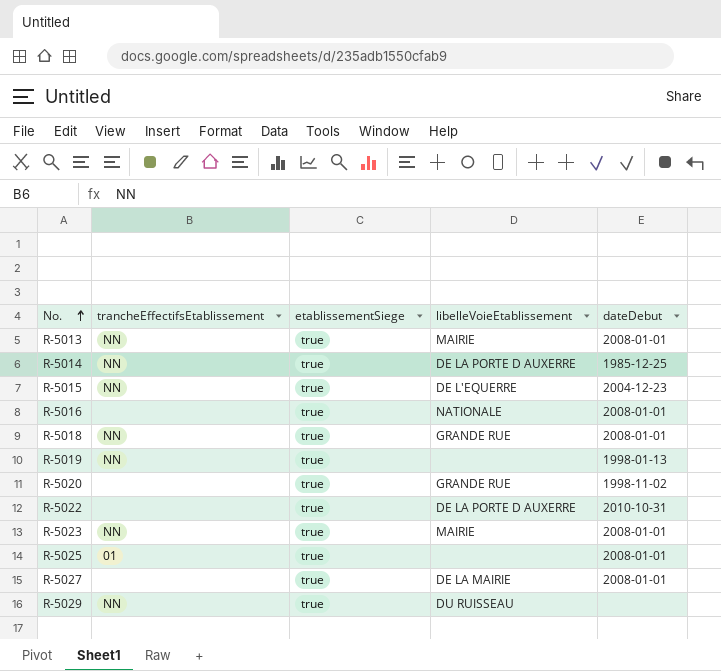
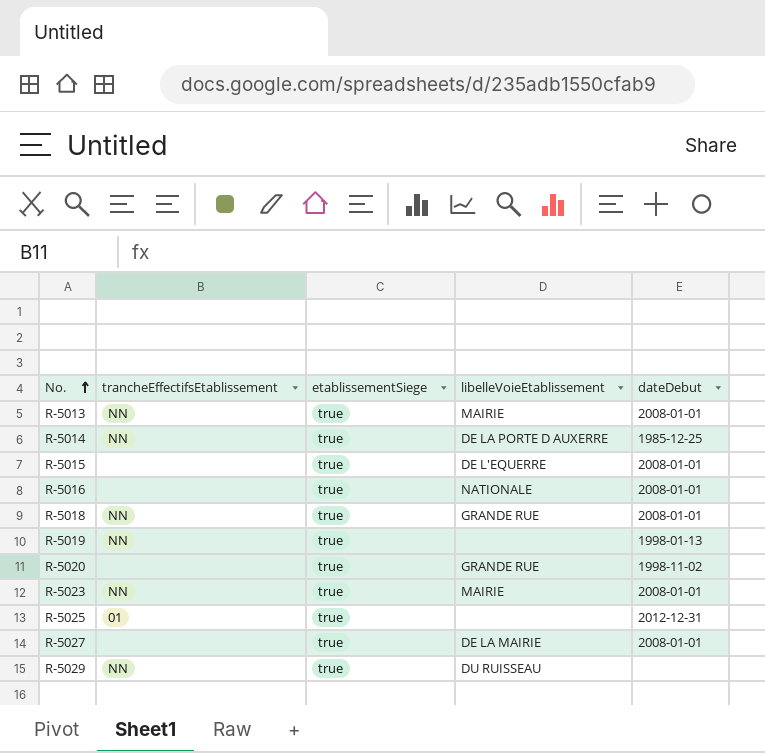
row R-5022: none | true | DE LA PORTE D AUXERRE | 2010-10-31 -> none
R-5015 | trancheEffectifsEtablissement: NN -> none
R-5015 | dateDebut: 2004-12-23 -> 2008-01-01
R-5025 | dateDebut: 2008-01-01 -> 2012-12-31

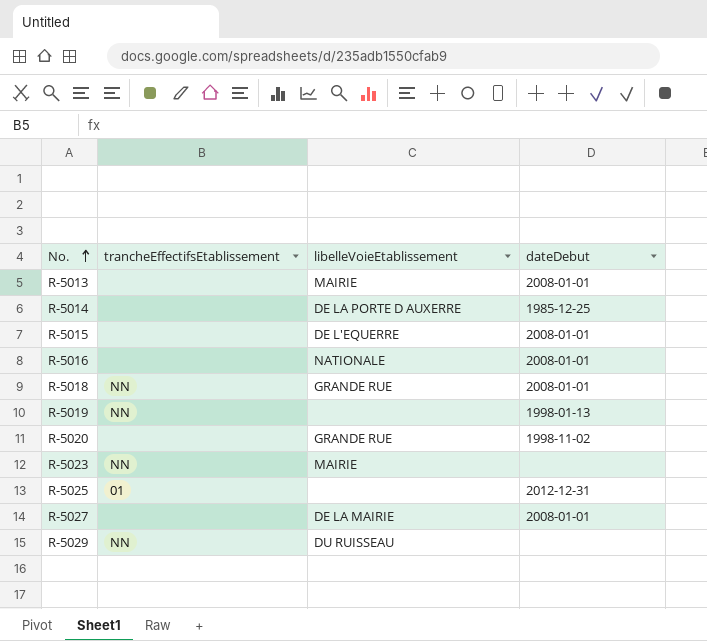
column etablissementSiege | position: 3 -> none
R-5013 | trancheEffectifsEtablissement: NN -> none
R-5014 | trancheEffectifsEtablissement: NN -> none
R-5023 | dateDebut: 2008-01-01 -> none

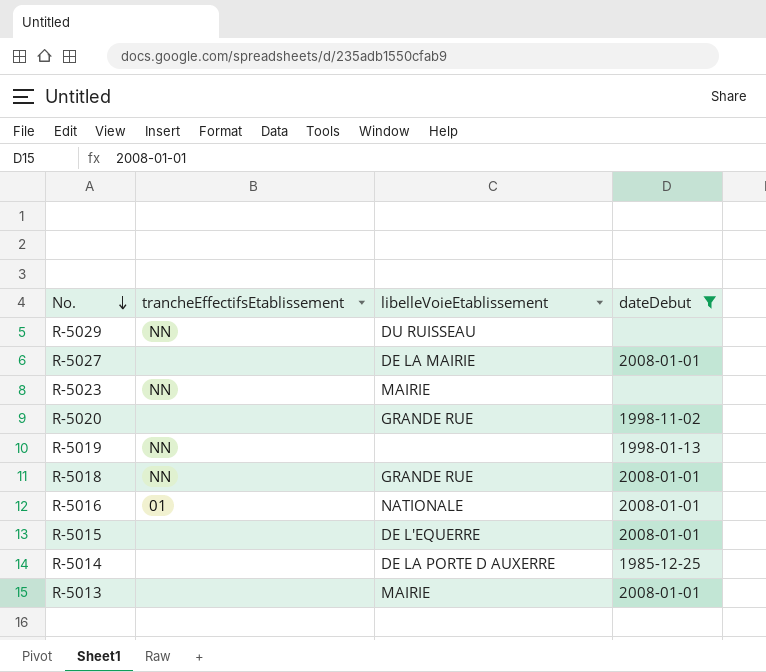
filter: none -> dateDebut != 2012-12-31
row order: No. ascending -> No. descending
R-5016 | trancheEffectifsEtablissement: none -> 01

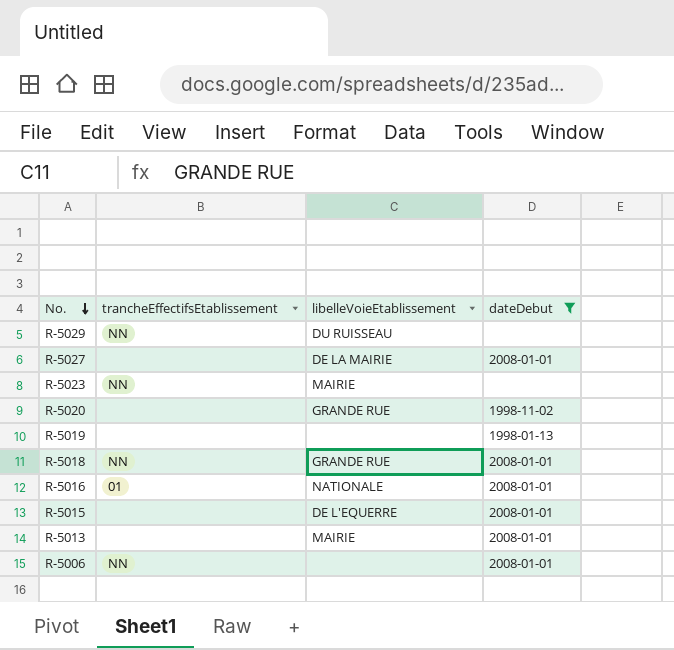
row R-5014: none | DE LA PORTE D AUXERRE | 1985-12-25 -> none
R-5019 | trancheEffectifsEtablissement: NN -> none
row R-5006: none -> NN | none | 2008-01-01

